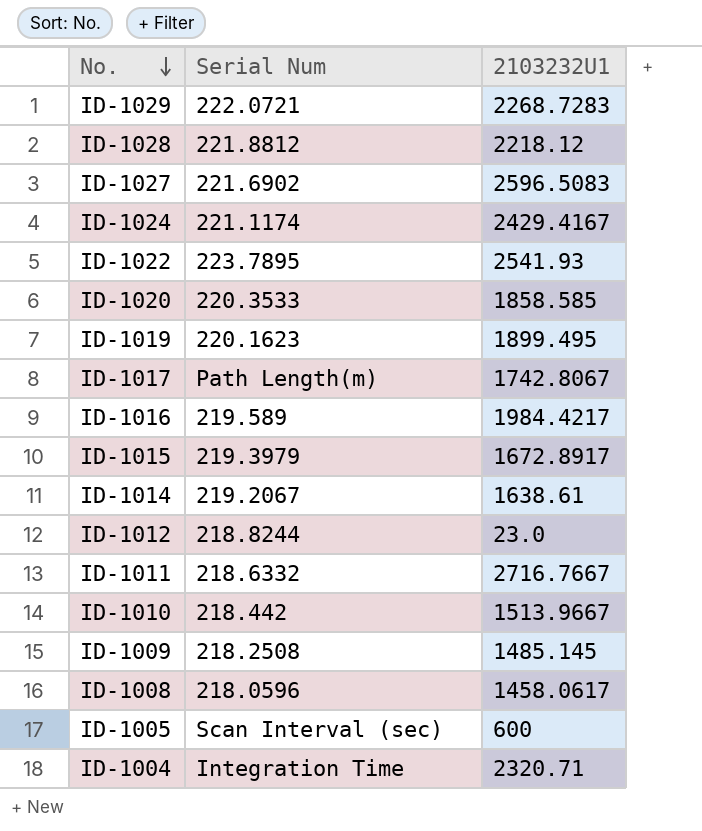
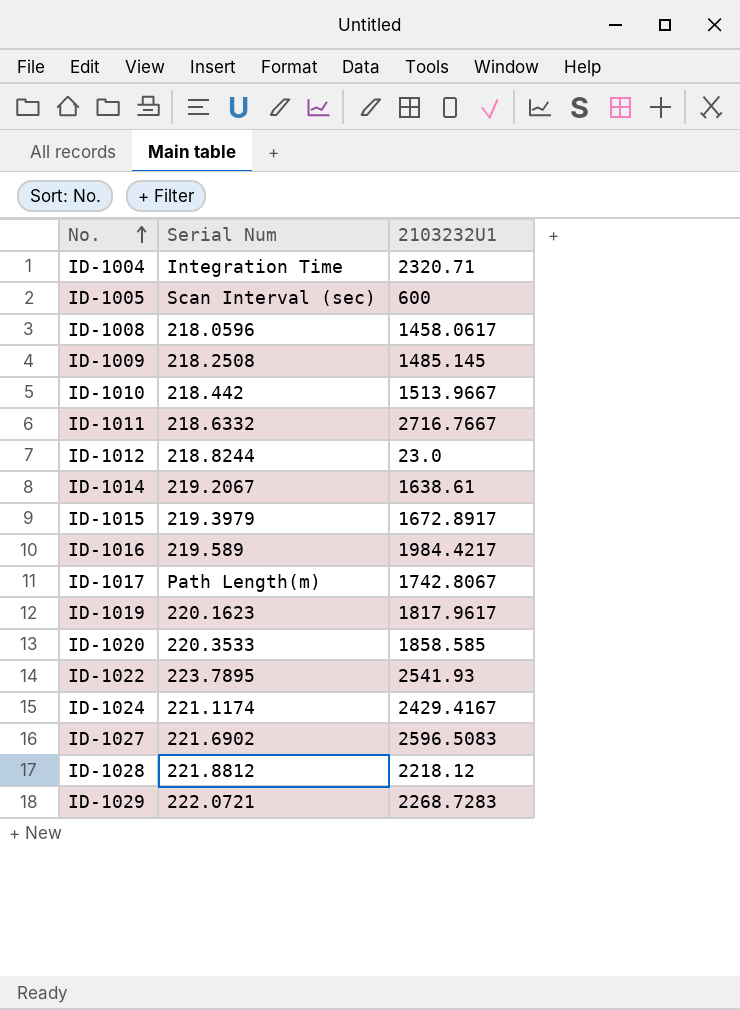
row order: No. descending -> No. ascending
ID-1019 | 2103232U1: 1899.495 -> 1817.9617

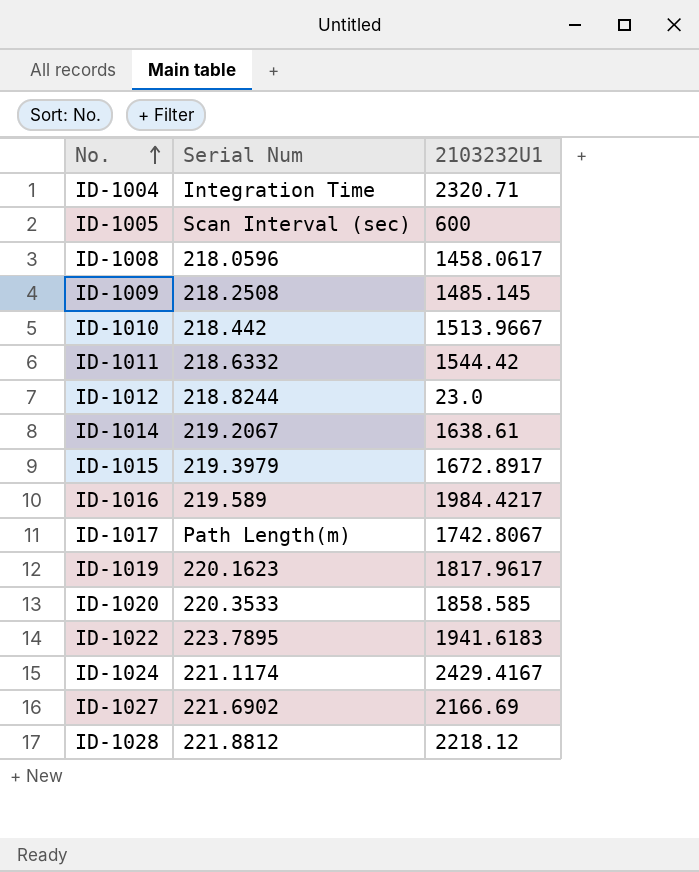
row ID-1029: 222.0721 | 2268.7283 -> none
ID-1011 | 2103232U1: 2716.7667 -> 1544.42
ID-1022 | 2103232U1: 2541.93 -> 1941.6183
ID-1027 | 2103232U1: 2596.5083 -> 2166.69

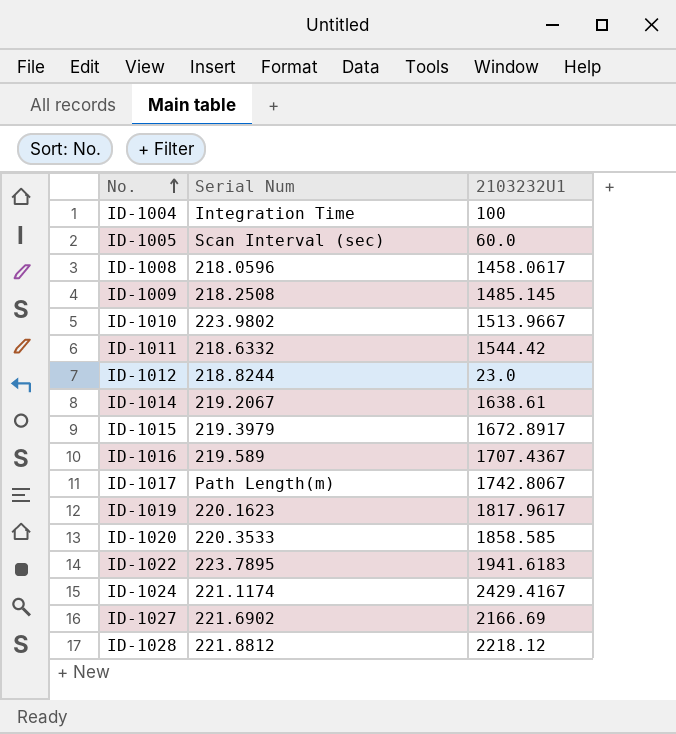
ID-1004 | 2103232U1: 2320.71 -> 100
ID-1005 | 2103232U1: 600 -> 60.0
ID-1010 | Serial Num: 218.442 -> 223.9802
ID-1016 | 2103232U1: 1984.4217 -> 1707.4367

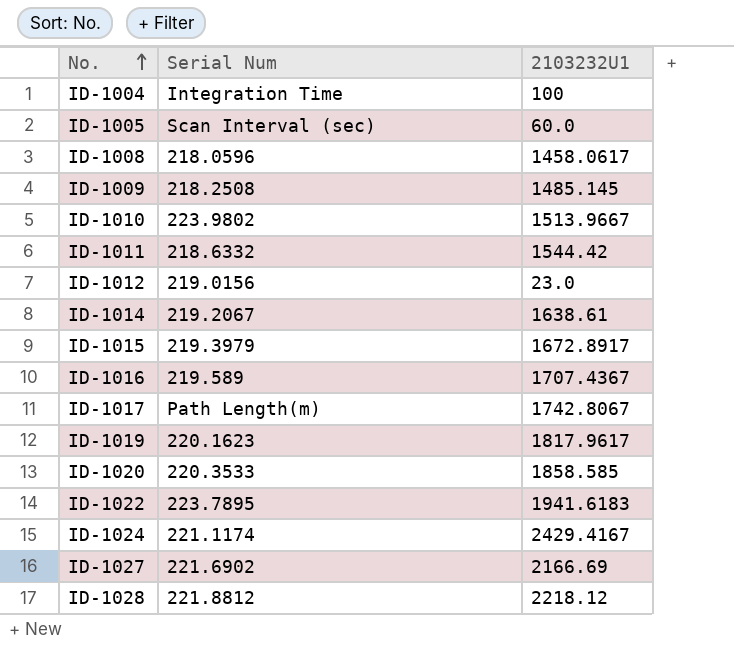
ID-1012 | Serial Num: 218.8244 -> 219.0156

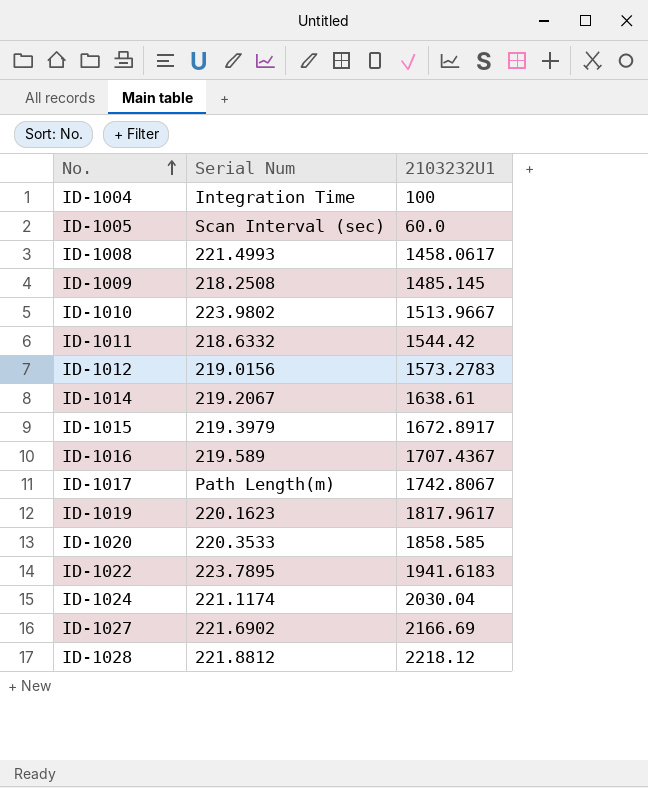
ID-1008 | Serial Num: 218.0596 -> 221.4993
ID-1012 | 2103232U1: 23.0 -> 1573.2783
ID-1024 | 2103232U1: 2429.4167 -> 2030.04

